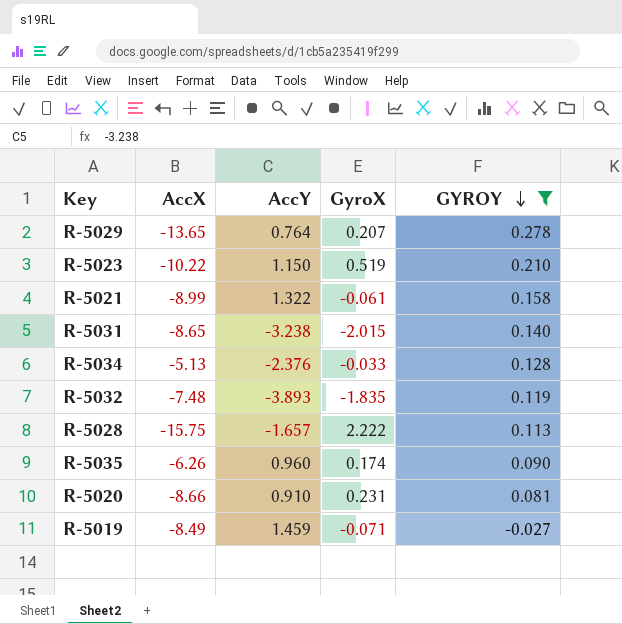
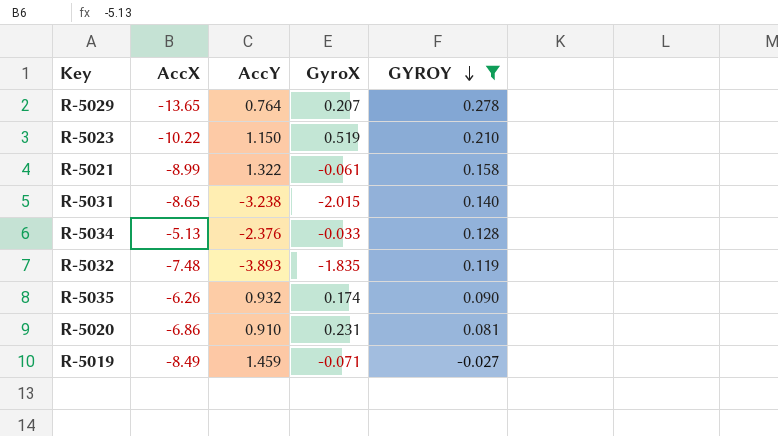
row R-5028: -15.75 | -1.657 | 2.222 | 0.113 -> none
R-5035 | AccY: 0.960 -> 0.932
R-5020 | AccX: -8.66 -> -6.86

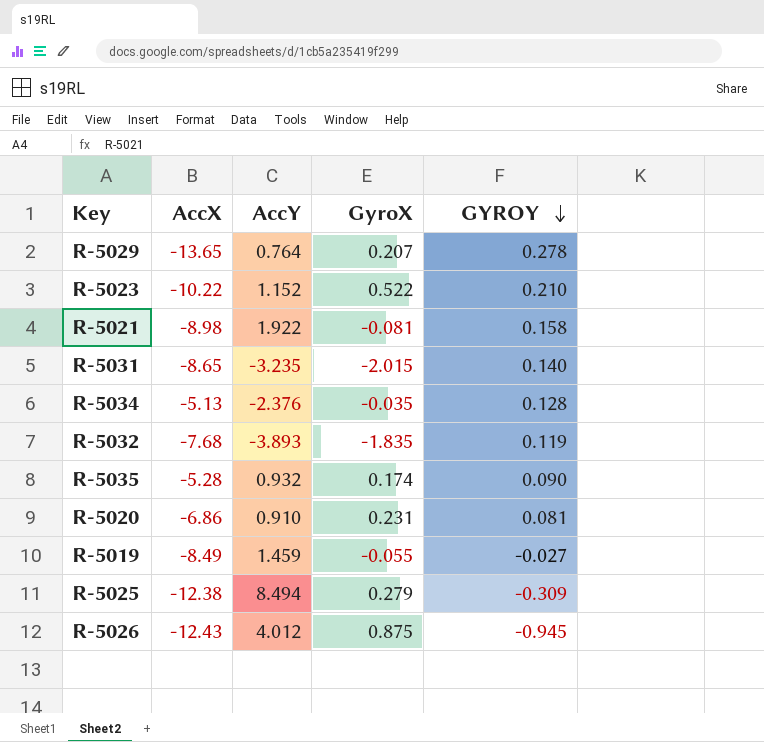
filter: GYROY >= -0.027 -> none
R-5023 | AccY: 1.150 -> 1.152
R-5023 | GyroX: 0.519 -> 0.522
R-5021 | AccX: -8.99 -> -8.98
R-5021 | AccY: 1.322 -> 1.922
R-5021 | GyroX: -0.061 -> -0.081
R-5031 | AccY: -3.238 -> -3.235
R-5034 | GyroX: -0.033 -> -0.035
R-5032 | AccX: -7.48 -> -7.68
R-5035 | AccX: -6.26 -> -5.28
R-5019 | GyroX: -0.071 -> -0.055

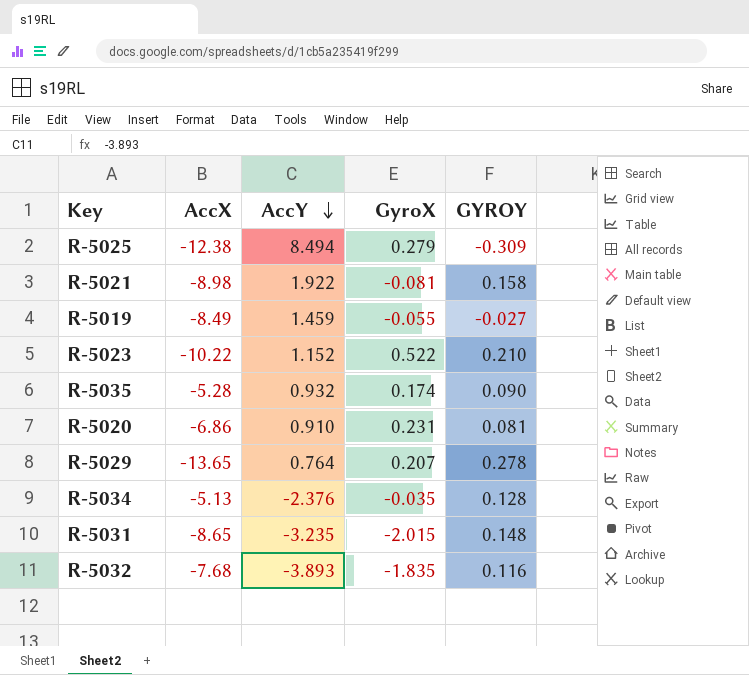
row order: GYROY descending -> AccY descending
row R-5026: -12.43 | 4.012 | 0.875 | -0.945 -> none
R-5031 | GYROY: 0.140 -> 0.148
R-5032 | GYROY: 0.119 -> 0.116

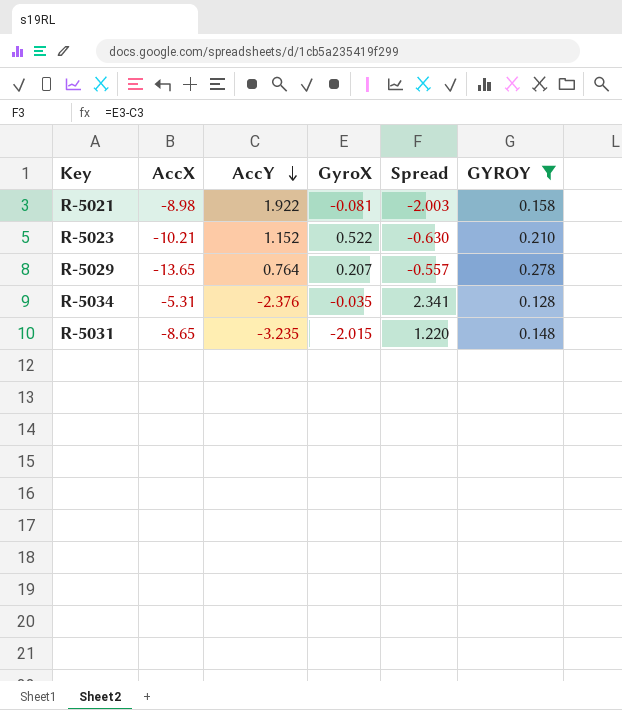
filter: none -> GYROY >= 0.128
column Spread | formula: none -> [GyroX] - [AccY]
R-5023 | AccX: -10.22 -> -10.21
R-5034 | AccX: -5.13 -> -5.31

